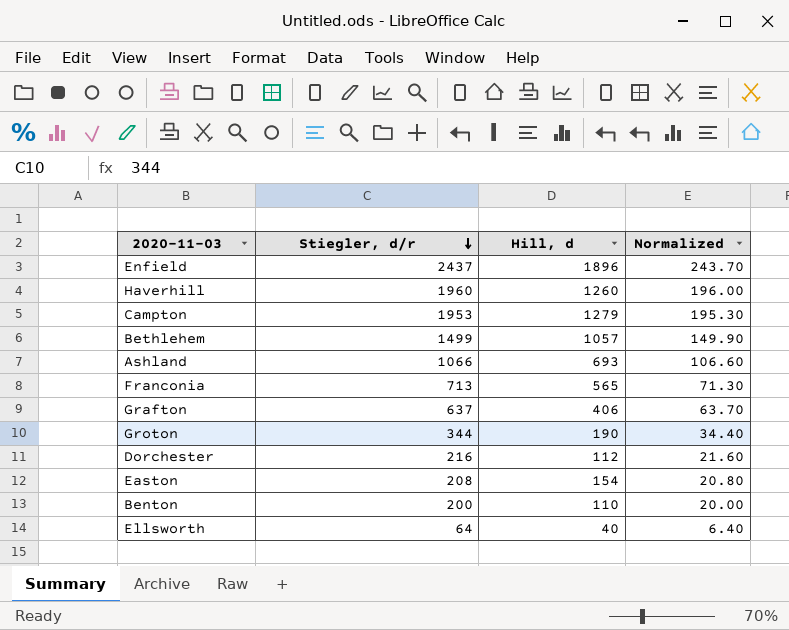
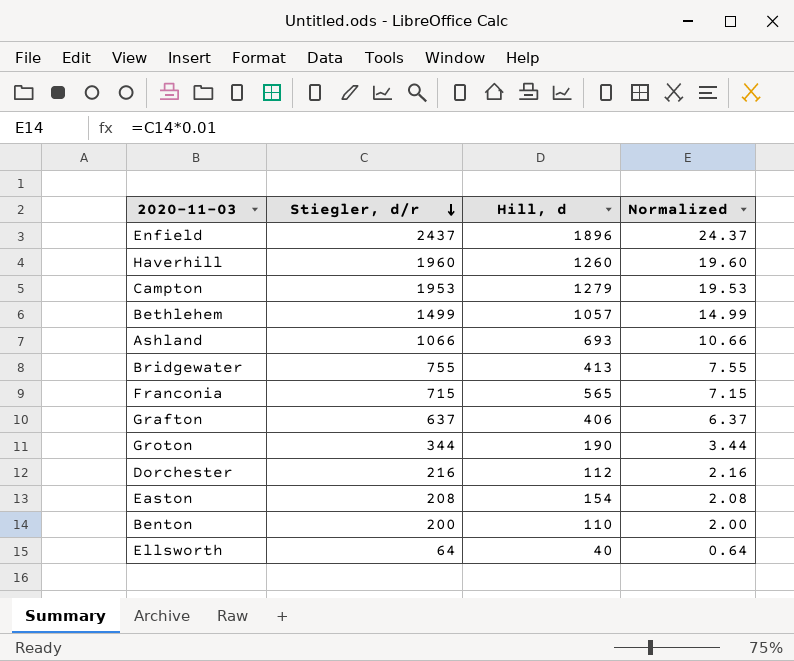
column Normalized | formula: [Stiegler, d/r] * 0.1 -> [Stiegler, d/r] * 0.01
row Bridgewater: none -> 755 | 413 | 7.55
Franconia | Stiegler, d/r: 713 -> 715

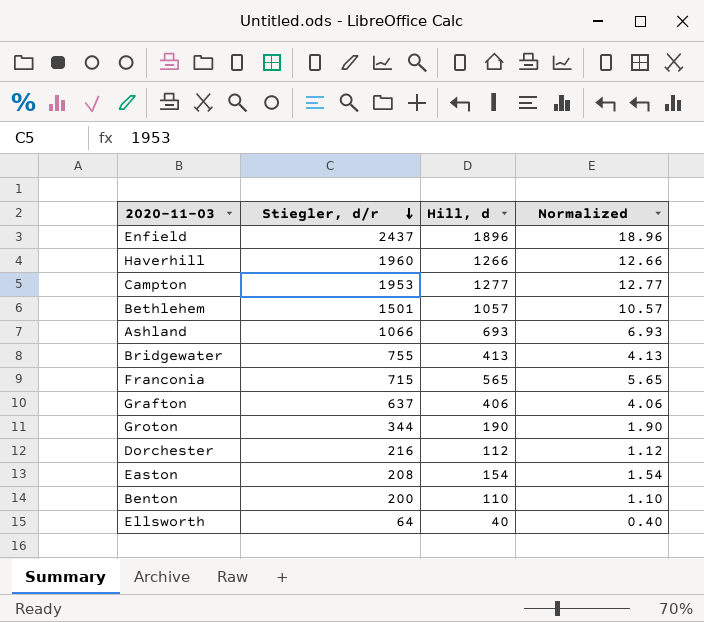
column Normalized | formula: [Stiegler, d/r] * 0.01 -> [Hill, d] * 0.01
Haverhill | Hill, d: 1260 -> 1266
Campton | Hill, d: 1279 -> 1277
Bethlehem | Stiegler, d/r: 1499 -> 1501

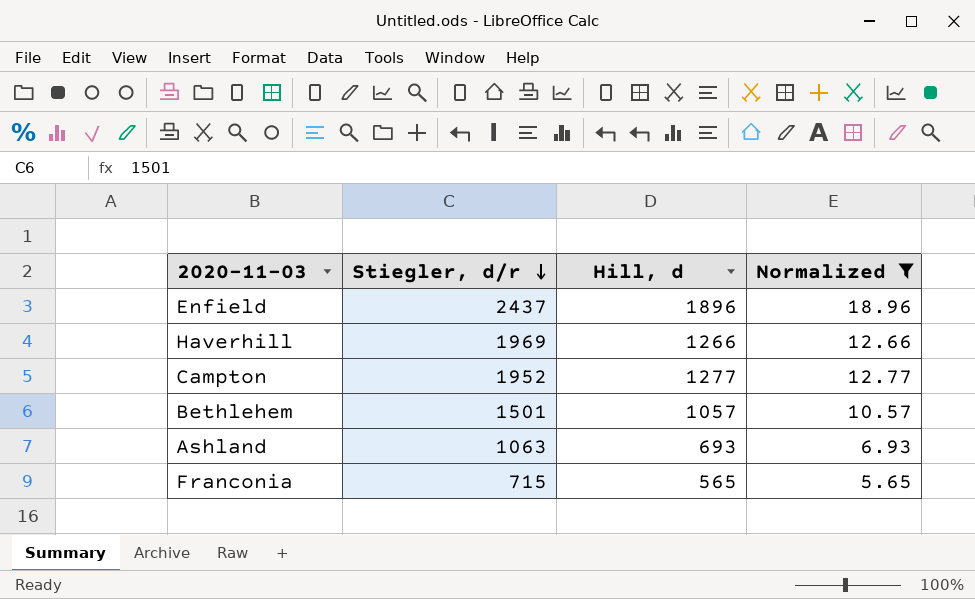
filter: none -> Normalized >= 5.65
Haverhill | Stiegler, d/r: 1960 -> 1969
Campton | Stiegler, d/r: 1953 -> 1952
Ashland | Stiegler, d/r: 1066 -> 1063

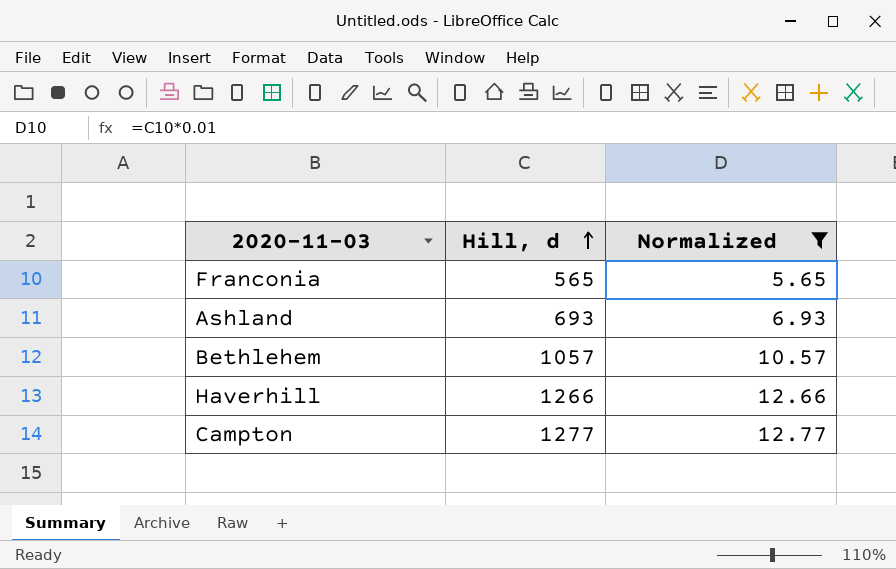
row order: Stiegler, d/r descending -> Hill, d ascending
column Stiegler, d/r | position: 2 -> none
row Enfield: 2437 | 1896 | 18.96 -> none

